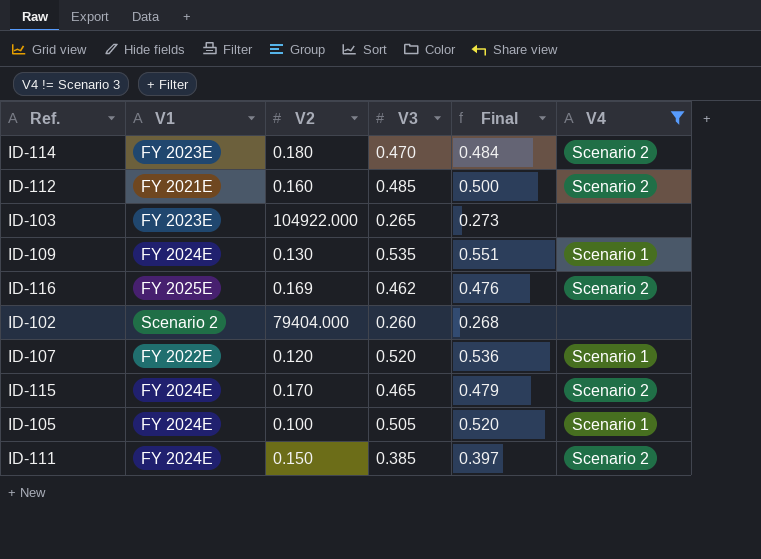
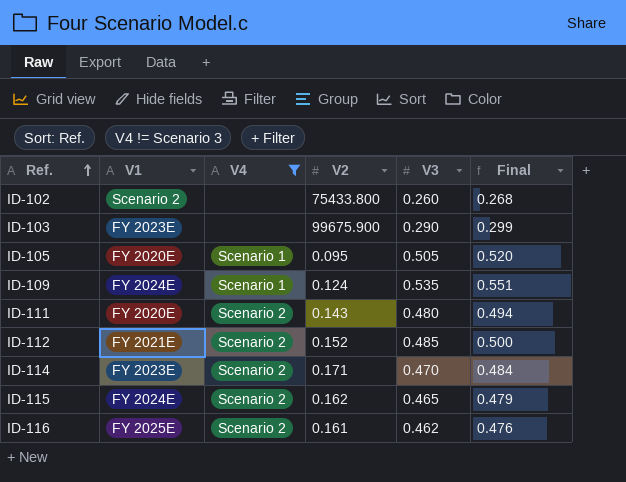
row order: none -> Ref. ascending
column V4 | position: 6 -> 3
row ID-107: FY 2022E | 0.120 | 0.520 | 0.536 | Scenario 1 -> none
ID-102 | V2: 79404.000 -> 75433.800
ID-103 | V2: 104922.000 -> 99675.900
ID-103 | V3: 0.265 -> 0.290
ID-103 | Final: 0.273 -> 0.299
ID-105 | V1: FY 2024E -> FY 2020E
ID-105 | V2: 0.100 -> 0.095
ID-109 | V2: 0.130 -> 0.124
ID-111 | V1: FY 2024E -> FY 2020E
ID-111 | V2: 0.150 -> 0.143
ID-111 | V3: 0.385 -> 0.480
ID-111 | Final: 0.397 -> 0.494
ID-112 | V2: 0.160 -> 0.152
ID-114 | V2: 0.180 -> 0.171
ID-115 | V2: 0.170 -> 0.162
ID-116 | V2: 0.169 -> 0.161

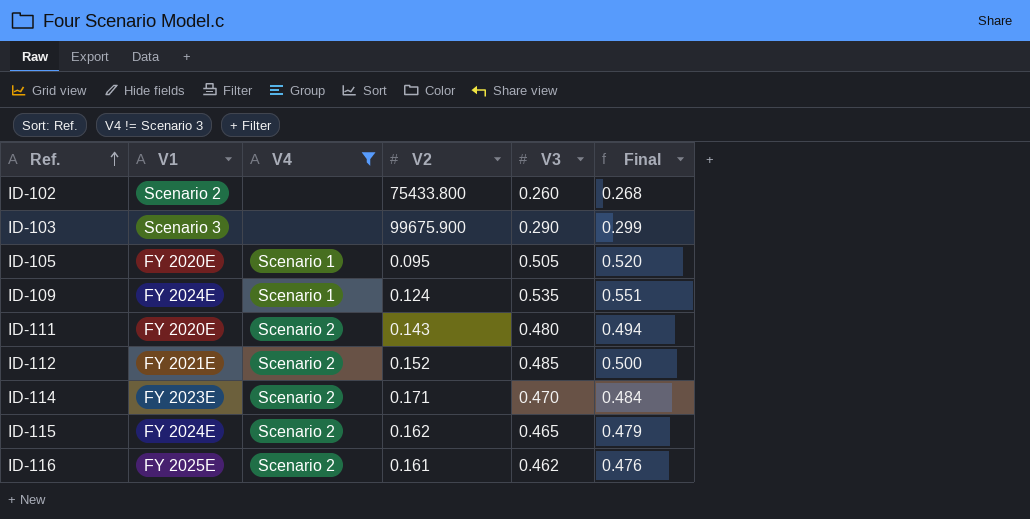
ID-103 | V1: FY 2023E -> Scenario 3

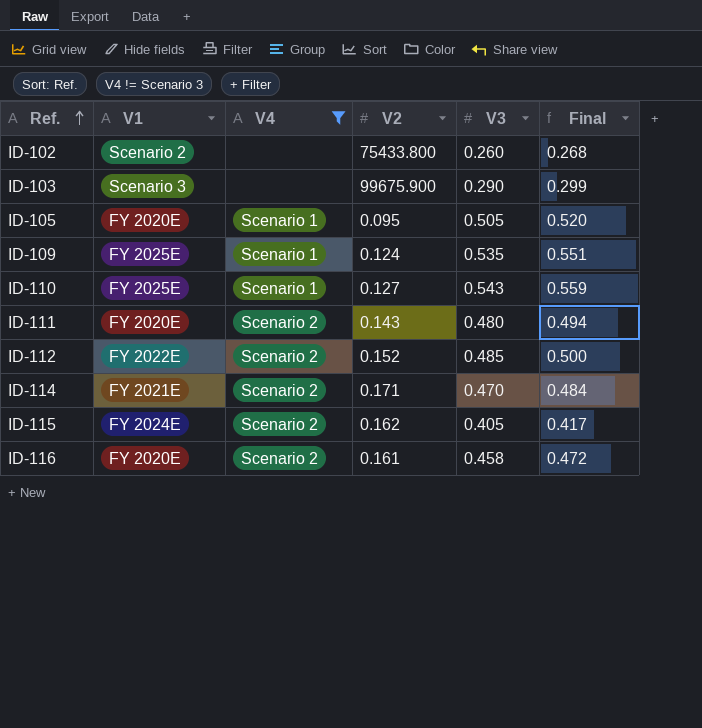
ID-109 | V1: FY 2024E -> FY 2025E
row ID-110: none -> FY 2025E | Scenario 1 | 0.127 | 0.543 | 0.559
ID-112 | V1: FY 2021E -> FY 2022E
ID-114 | V1: FY 2023E -> FY 2021E
ID-115 | V3: 0.465 -> 0.405
ID-115 | Final: 0.479 -> 0.417
ID-116 | V1: FY 2025E -> FY 2020E
ID-116 | V3: 0.462 -> 0.458
ID-116 | Final: 0.476 -> 0.472

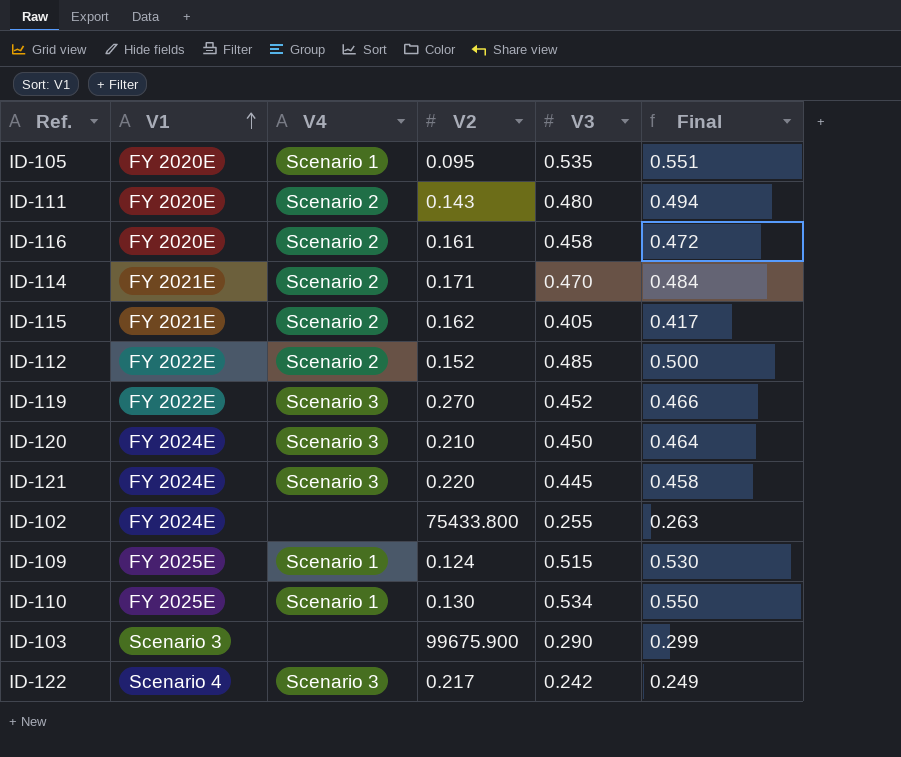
filter: V4 != Scenario 3 -> none
row order: Ref. ascending -> V1 ascending
ID-105 | V3: 0.505 -> 0.535
ID-105 | Final: 0.520 -> 0.551
ID-115 | V1: FY 2024E -> FY 2021E
ID-102 | V1: Scenario 2 -> FY 2024E
ID-102 | V3: 0.260 -> 0.255
ID-102 | Final: 0.268 -> 0.263
ID-109 | V3: 0.535 -> 0.515
ID-109 | Final: 0.551 -> 0.530
ID-110 | V2: 0.127 -> 0.130
ID-110 | V3: 0.543 -> 0.534
ID-110 | Final: 0.559 -> 0.550

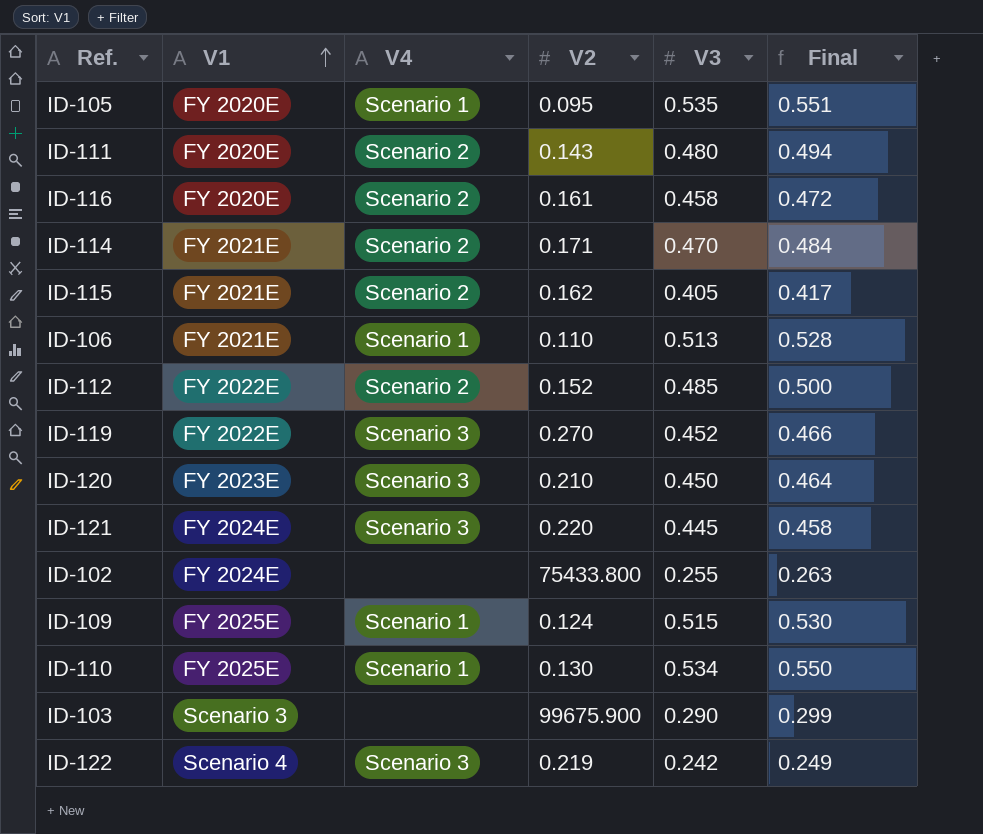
row ID-106: none -> FY 2021E | Scenario 1 | 0.110 | 0.513 | 0.528
ID-120 | V1: FY 2024E -> FY 2023E
ID-122 | V2: 0.217 -> 0.219

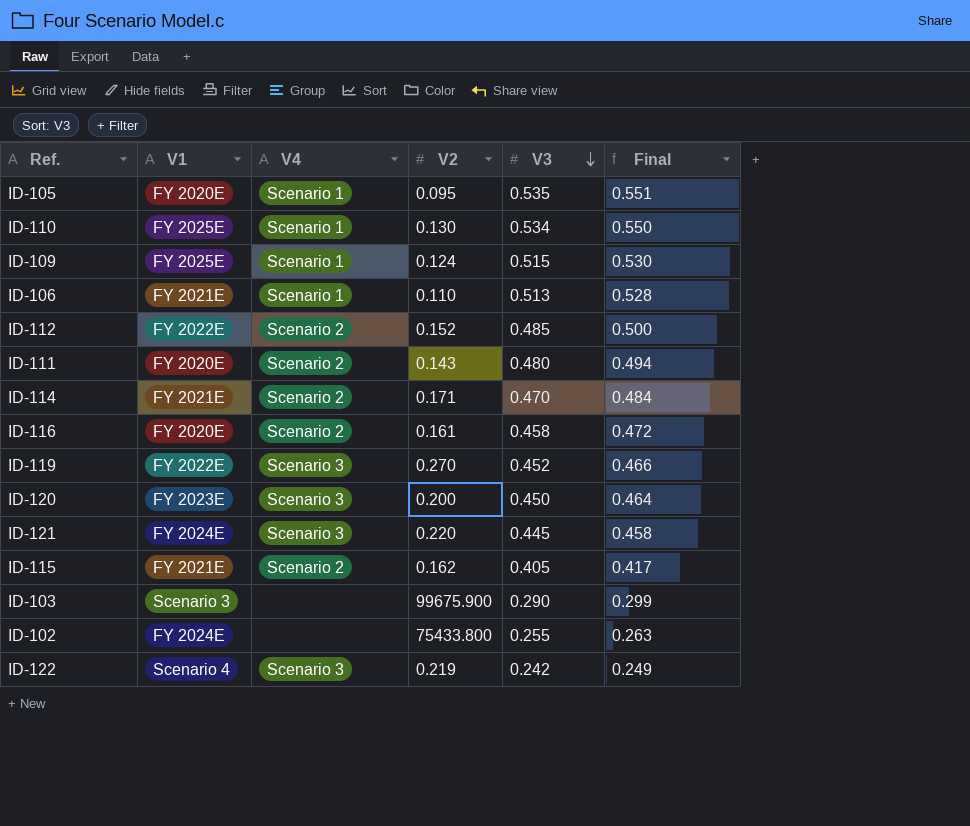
row order: V1 ascending -> V3 descending
ID-120 | V2: 0.210 -> 0.200

